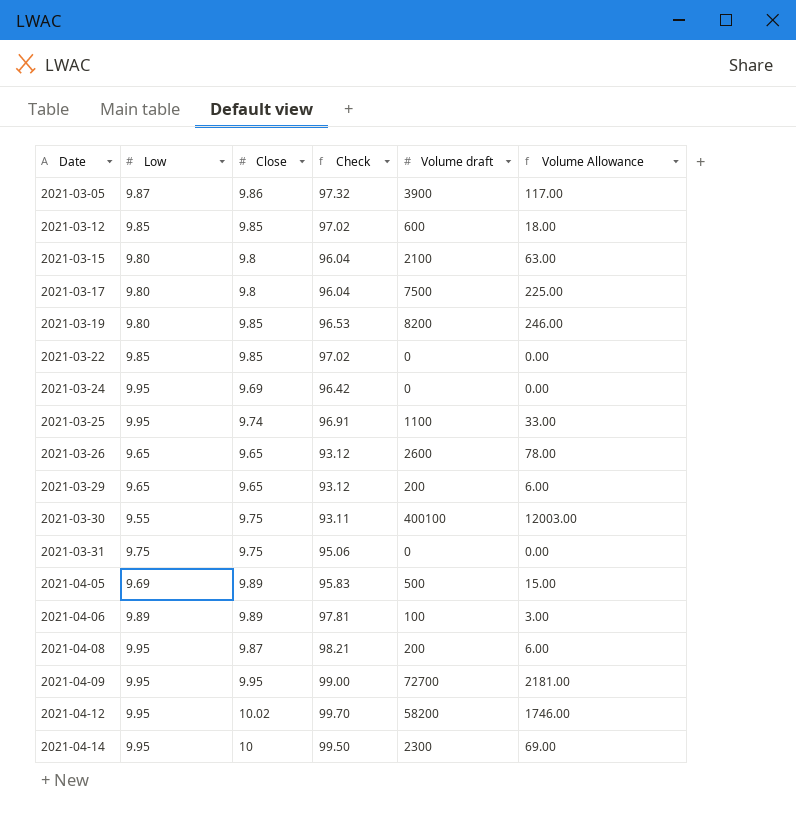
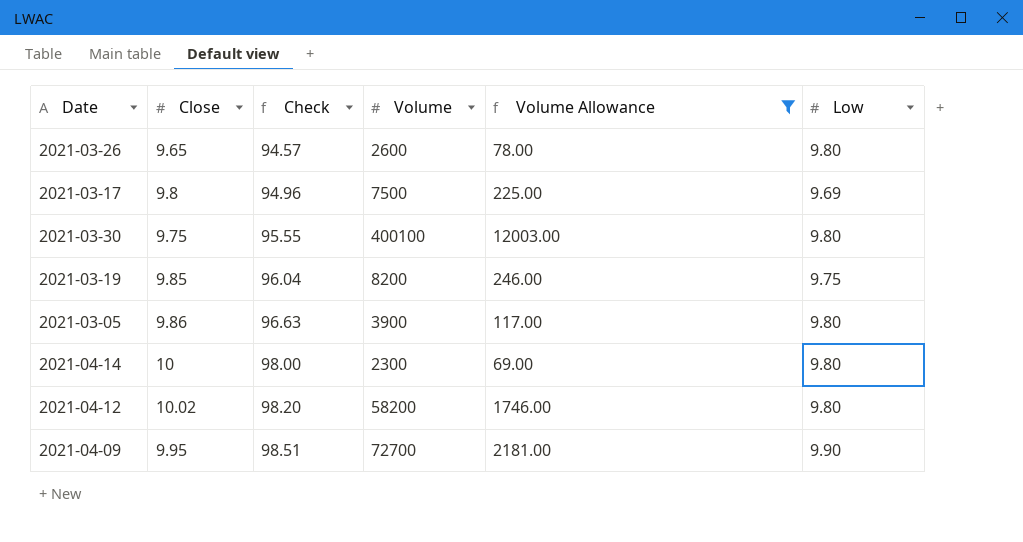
filter: none -> Volume Allowance >= 69.00
row order: Date ascending -> Check ascending
column name: Volume draft -> Volume
column Low | position: 2 -> 6
2021-03-26 | Check: 93.12 -> 94.57
2021-03-26 | Low: 9.65 -> 9.80
2021-03-17 | Check: 96.04 -> 94.96
2021-03-17 | Low: 9.80 -> 9.69
2021-03-30 | Check: 93.11 -> 95.55
2021-03-30 | Low: 9.55 -> 9.80
2021-03-19 | Check: 96.53 -> 96.04
2021-03-19 | Low: 9.80 -> 9.75
2021-03-05 | Check: 97.32 -> 96.63
2021-03-05 | Low: 9.87 -> 9.80
2021-04-14 | Check: 99.50 -> 98.00
2021-04-14 | Low: 9.95 -> 9.80
2021-04-12 | Check: 99.70 -> 98.20
2021-04-12 | Low: 9.95 -> 9.80
2021-04-09 | Check: 99.00 -> 98.51
2021-04-09 | Low: 9.95 -> 9.90

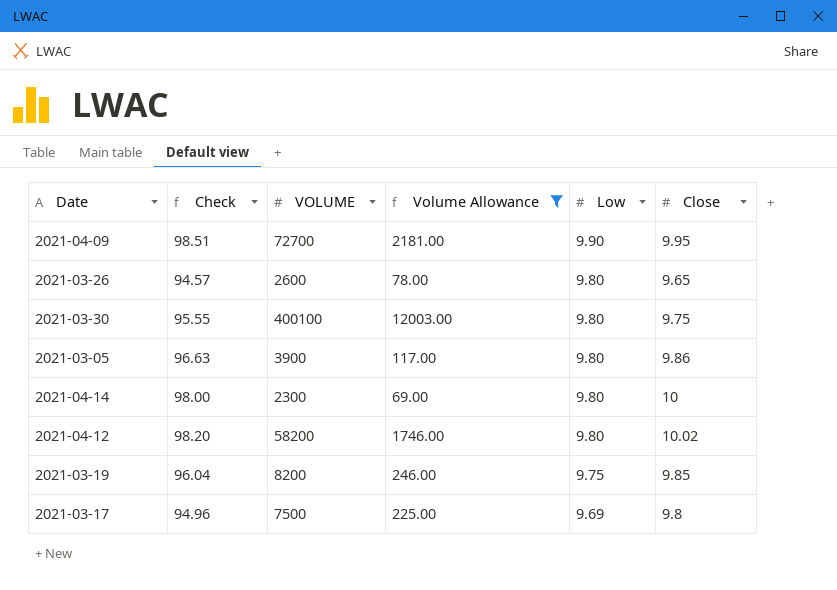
row order: Check ascending -> Low descending
column name: Volume -> VOLUME
column Close | position: 2 -> 6

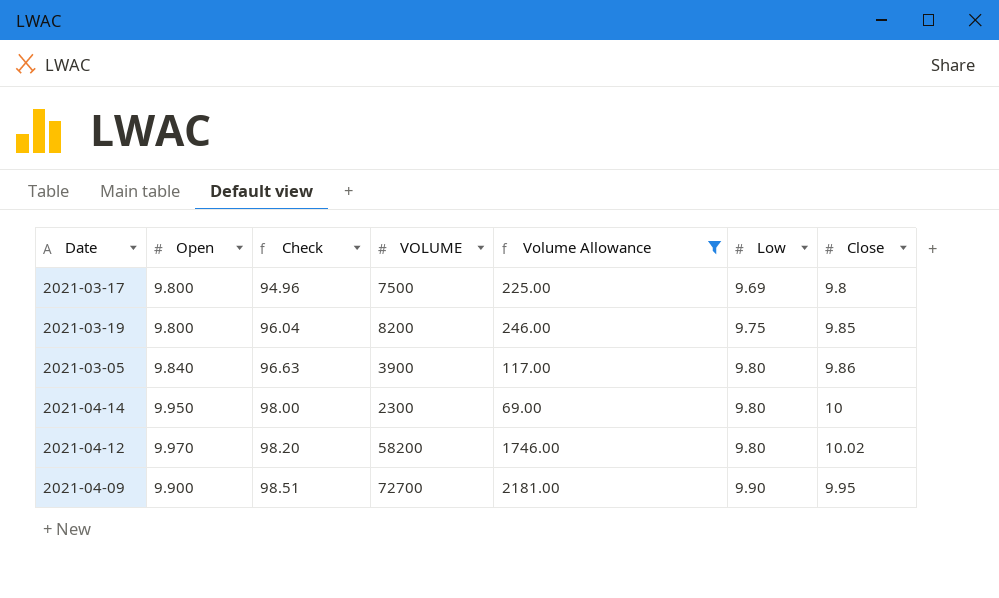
row order: Low descending -> Check ascending
column Open | position: none -> 2
row 2021-03-26: 94.57 | 2600 | 78.00 | 9.80 | 9.65 -> none
row 2021-03-30: 95.55 | 400100 | 12003.00 | 9.80 | 9.75 -> none

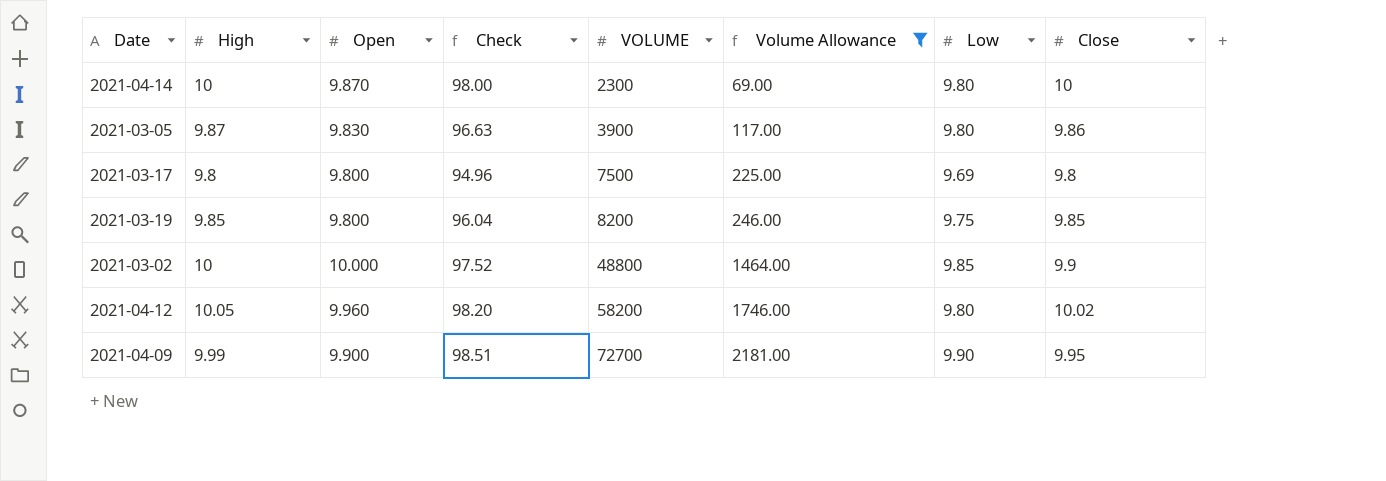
row order: Check ascending -> VOLUME ascending
column High | position: none -> 2
2021-04-14 | Open: 9.950 -> 9.870
2021-03-05 | Open: 9.840 -> 9.830
row 2021-03-02: none -> 10 | 10.000 | 97.52 | 48800 | 1464.00 | 9.85 | 9.9
2021-04-12 | Open: 9.970 -> 9.960

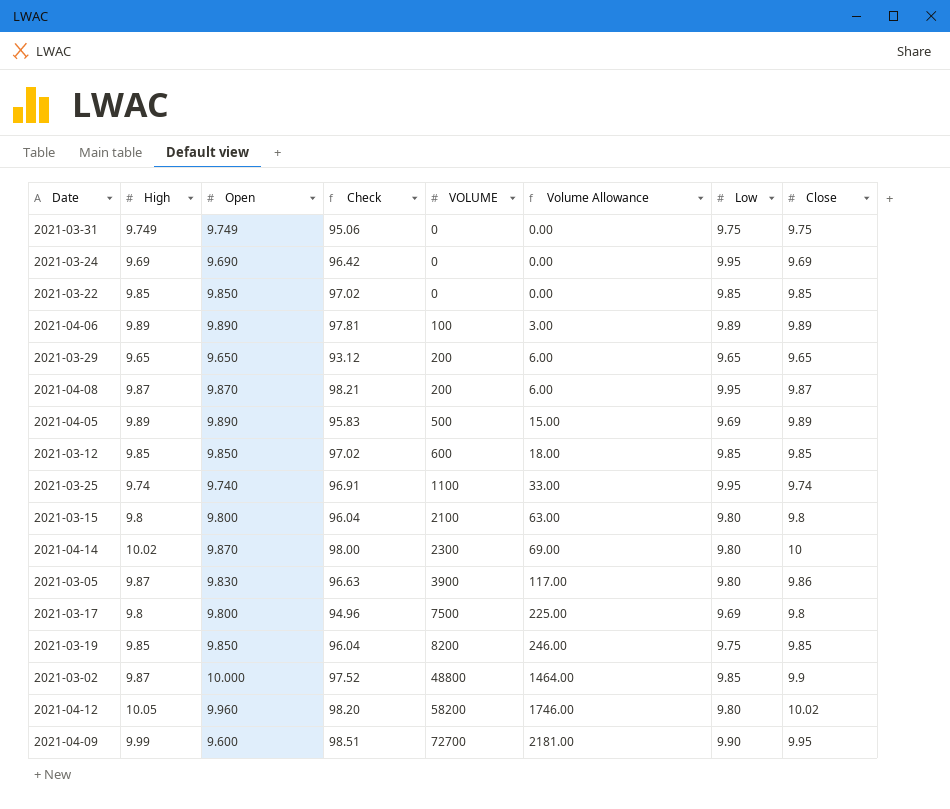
filter: Volume Allowance >= 69.00 -> none
2021-04-14 | High: 10 -> 10.02
2021-03-19 | Open: 9.800 -> 9.850
2021-03-02 | High: 10 -> 9.87
2021-04-09 | Open: 9.900 -> 9.600

